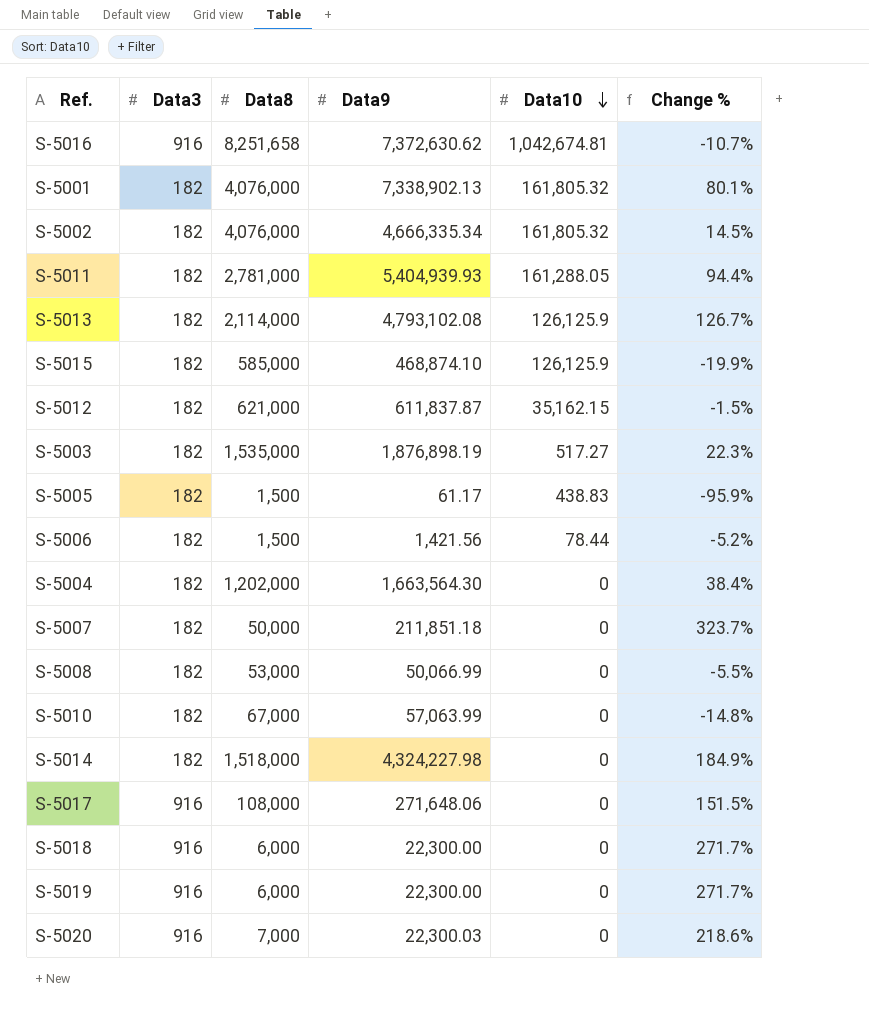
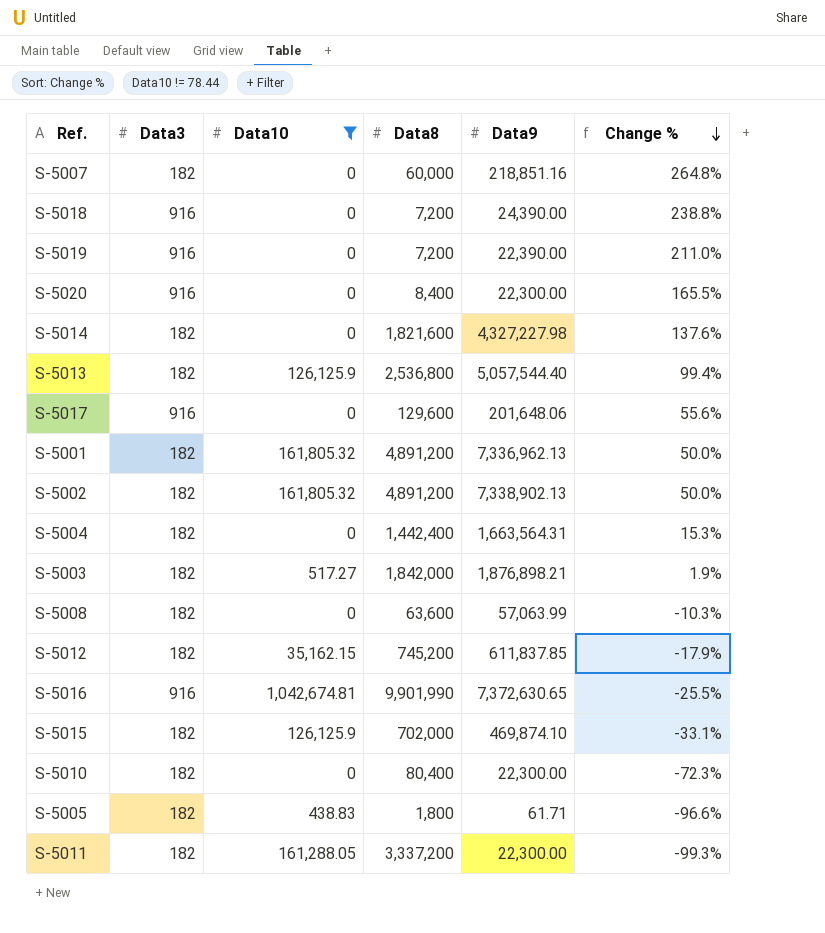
filter: none -> Data10 != 78.44
row order: Data10 descending -> Change % descending
column Data10 | position: 5 -> 3
S-5007 | Data8: 50,000 -> 60,000
S-5007 | Data9: 211,851.18 -> 218,851.16
S-5007 | Change %: 323.7% -> 264.8%
S-5018 | Data8: 6,000 -> 7,200
S-5018 | Data9: 22,300.00 -> 24,390.00
S-5018 | Change %: 271.7% -> 238.8%
S-5019 | Data8: 6,000 -> 7,200
S-5019 | Data9: 22,300.00 -> 22,390.00
S-5019 | Change %: 271.7% -> 211.0%
S-5020 | Data8: 7,000 -> 8,400
S-5020 | Data9: 22,300.03 -> 22,300.00
S-5020 | Change %: 218.6% -> 165.5%
S-5014 | Data8: 1,518,000 -> 1,821,600
S-5014 | Data9: 4,324,227.98 -> 4,327,227.98
S-5014 | Change %: 184.9% -> 137.6%
S-5013 | Data8: 2,114,000 -> 2,536,800
S-5013 | Data9: 4,793,102.08 -> 5,057,544.40
S-5013 | Change %: 126.7% -> 99.4%
S-5017 | Data8: 108,000 -> 129,600
S-5017 | Data9: 271,648.06 -> 201,648.06
S-5017 | Change %: 151.5% -> 55.6%
S-5001 | Data8: 4,076,000 -> 4,891,200
S-5001 | Data9: 7,338,902.13 -> 7,336,962.13
S-5001 | Change %: 80.1% -> 50.0%
S-5002 | Data8: 4,076,000 -> 4,891,200
S-5002 | Data9: 4,666,335.34 -> 7,338,902.13
S-5002 | Change %: 14.5% -> 50.0%
S-5004 | Data8: 1,202,000 -> 1,442,400
S-5004 | Data9: 1,663,564.30 -> 1,663,564.31
S-5004 | Change %: 38.4% -> 15.3%
S-5003 | Data8: 1,535,000 -> 1,842,000
S-5003 | Data9: 1,876,898.19 -> 1,876,898.21
S-5003 | Change %: 22.3% -> 1.9%
S-5008 | Data8: 53,000 -> 63,600
S-5008 | Data9: 50,066.99 -> 57,063.99
S-5008 | Change %: -5.5% -> -10.3%
S-5012 | Data8: 621,000 -> 745,200
S-5012 | Data9: 611,837.87 -> 611,837.85
S-5012 | Change %: -1.5% -> -17.9%
S-5016 | Data8: 8,251,658 -> 9,901,990
S-5016 | Data9: 7,372,630.62 -> 7,372,630.65
S-5016 | Change %: -10.7% -> -25.5%
S-5015 | Data8: 585,000 -> 702,000
S-5015 | Data9: 468,874.10 -> 469,874.10
S-5015 | Change %: -19.9% -> -33.1%
S-5010 | Data8: 67,000 -> 80,400
S-5010 | Data9: 57,063.99 -> 22,300.00
S-5010 | Change %: -14.8% -> -72.3%
S-5005 | Data8: 1,500 -> 1,800
S-5005 | Data9: 61.17 -> 61.71
S-5005 | Change %: -95.9% -> -96.6%
S-5011 | Data8: 2,781,000 -> 3,337,200
S-5011 | Data9: 5,404,939.93 -> 22,300.00
S-5011 | Change %: 94.4% -> -99.3%

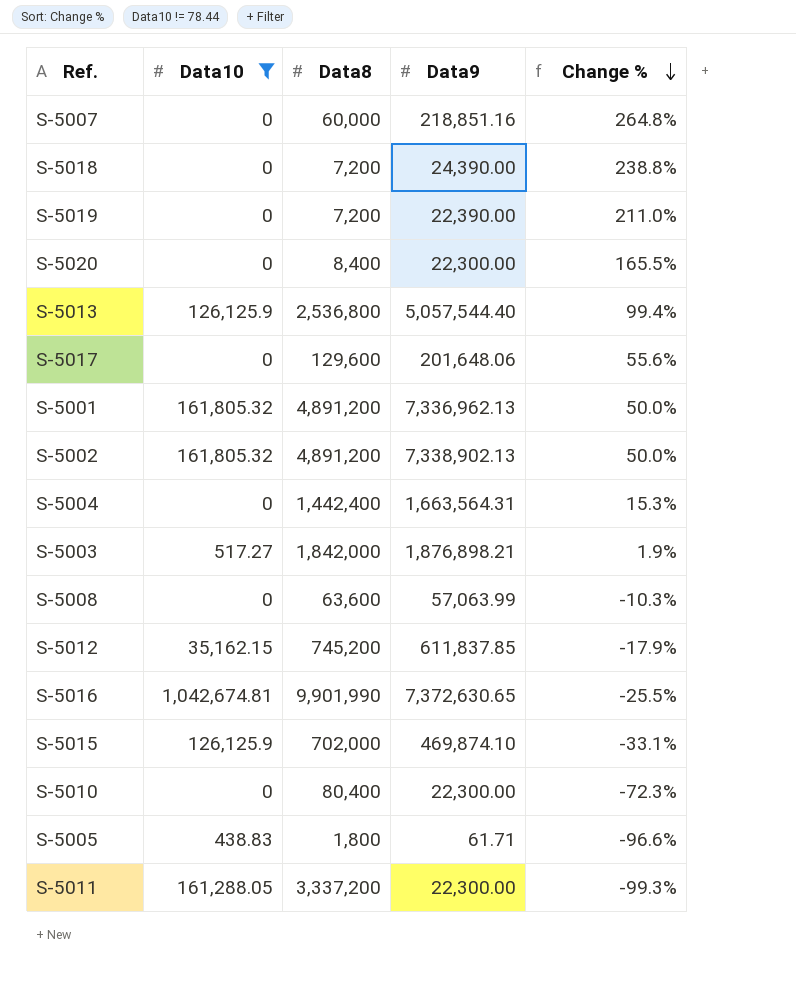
column Data3 | position: 2 -> none
row S-5014: 182 | 0 | 1,821,600 | 4,327,227.98 | 137.6% -> none

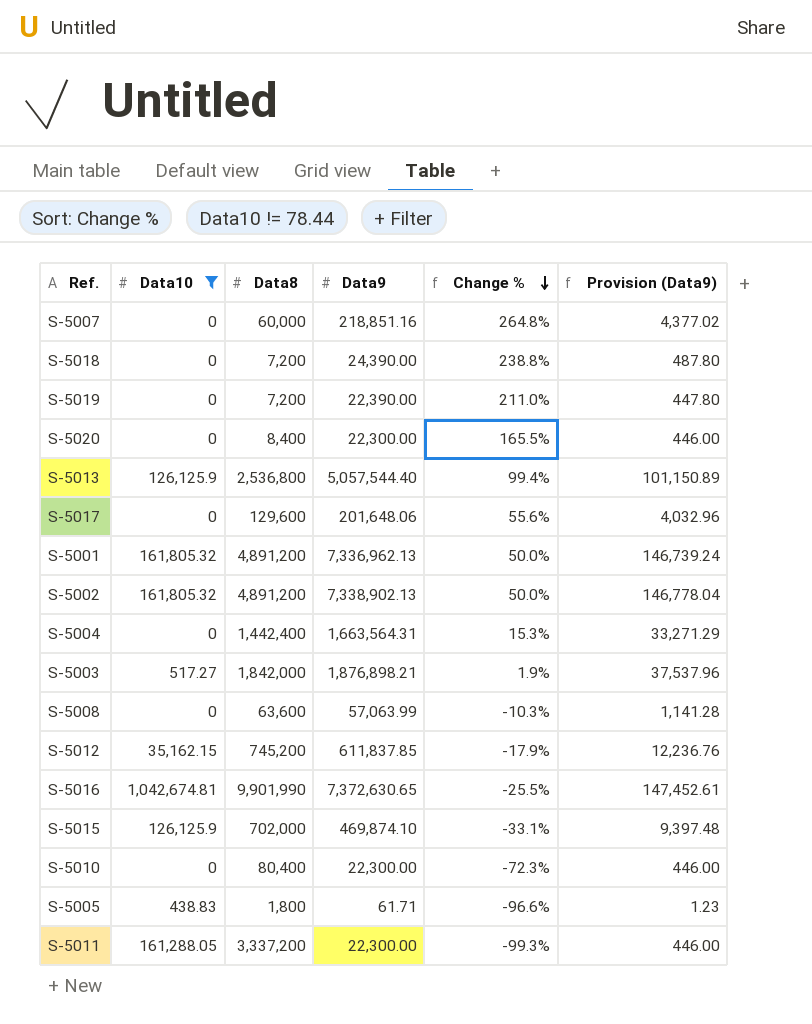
column Provision (Data9) | formula: none -> [Data9] * 0.02

